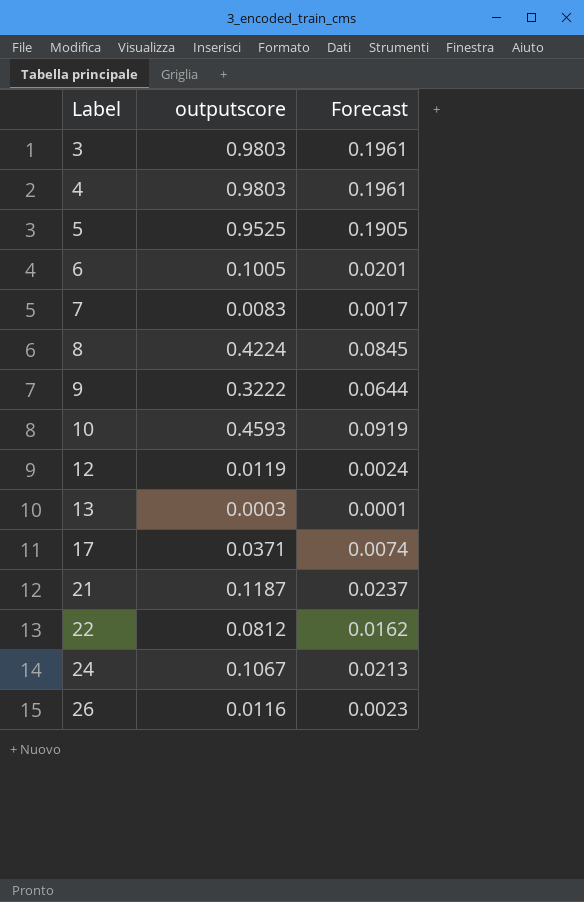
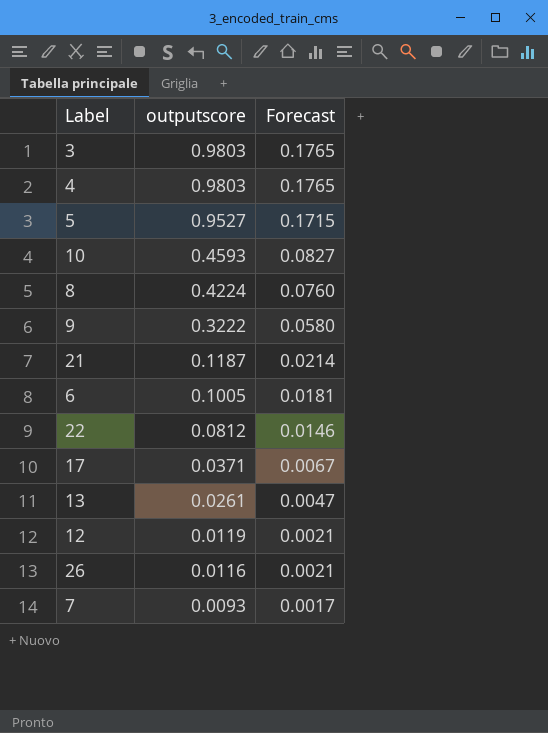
row order: Label ascending -> outputscore descending
column Forecast | formula: [outputscore] * 0.2 -> [outputscore] * 0.18
row 24: 0.1067 | 0.0213 -> none
5 | outputscore: 0.9525 -> 0.9527
13 | outputscore: 0.0003 -> 0.0261
7 | outputscore: 0.0083 -> 0.0093

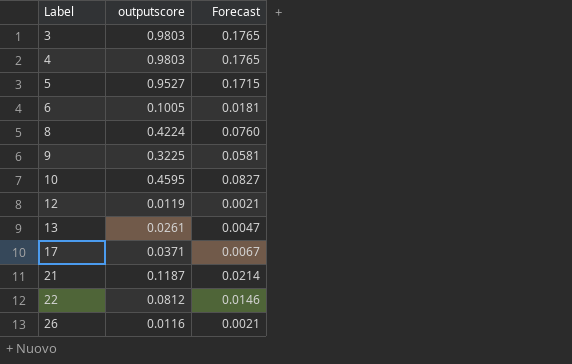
row order: outputscore descending -> Label ascending
row 7: 0.0093 | 0.0017 -> none
9 | outputscore: 0.3222 -> 0.3225
9 | Forecast: 0.0580 -> 0.0581
10 | outputscore: 0.4593 -> 0.4595

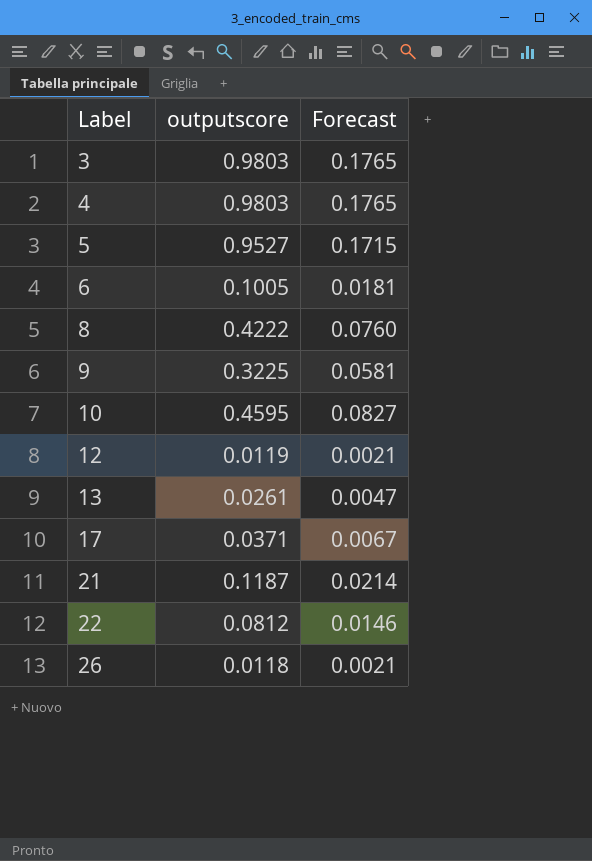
8 | outputscore: 0.4224 -> 0.4222
26 | outputscore: 0.0116 -> 0.0118

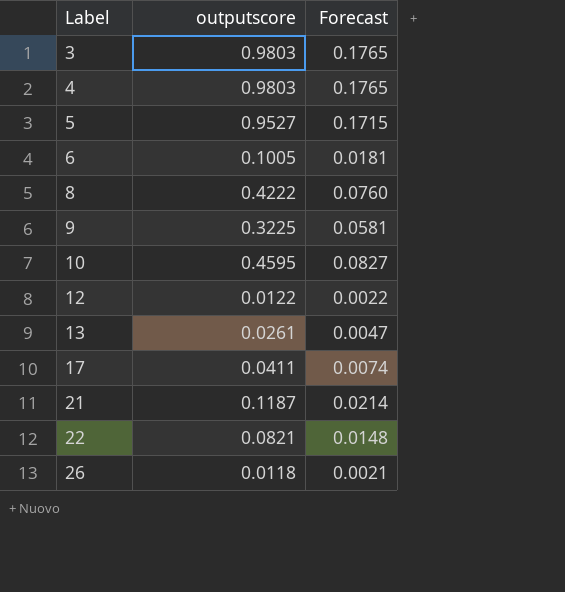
12 | outputscore: 0.0119 -> 0.0122
12 | Forecast: 0.0021 -> 0.0022
17 | outputscore: 0.0371 -> 0.0411
17 | Forecast: 0.0067 -> 0.0074
22 | outputscore: 0.0812 -> 0.0821
22 | Forecast: 0.0146 -> 0.0148

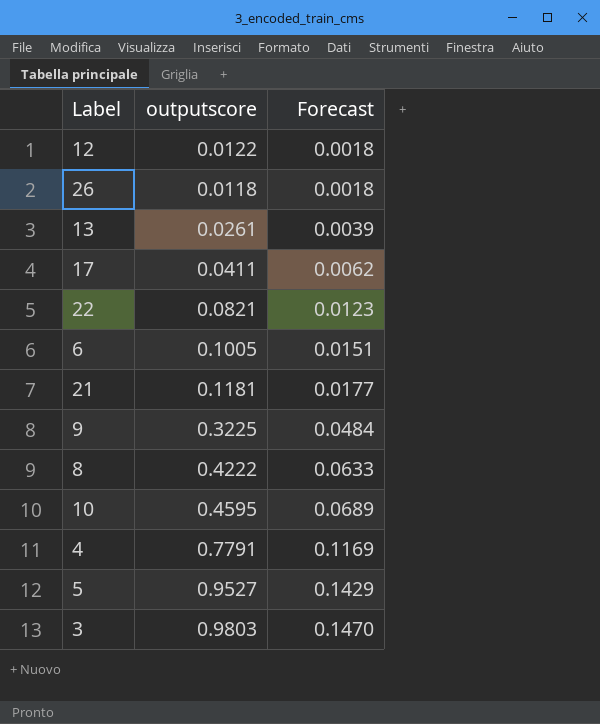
row order: Label ascending -> Forecast ascending
column Forecast | formula: [outputscore] * 0.18 -> [outputscore] * 0.15
21 | outputscore: 0.1187 -> 0.1181
4 | outputscore: 0.9803 -> 0.7791

